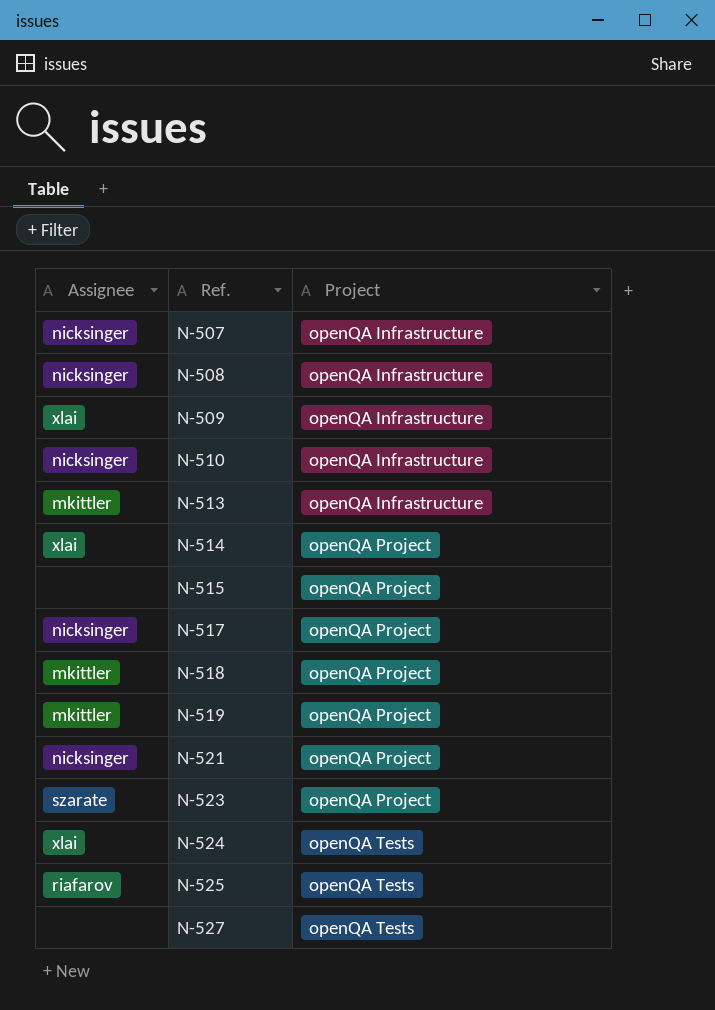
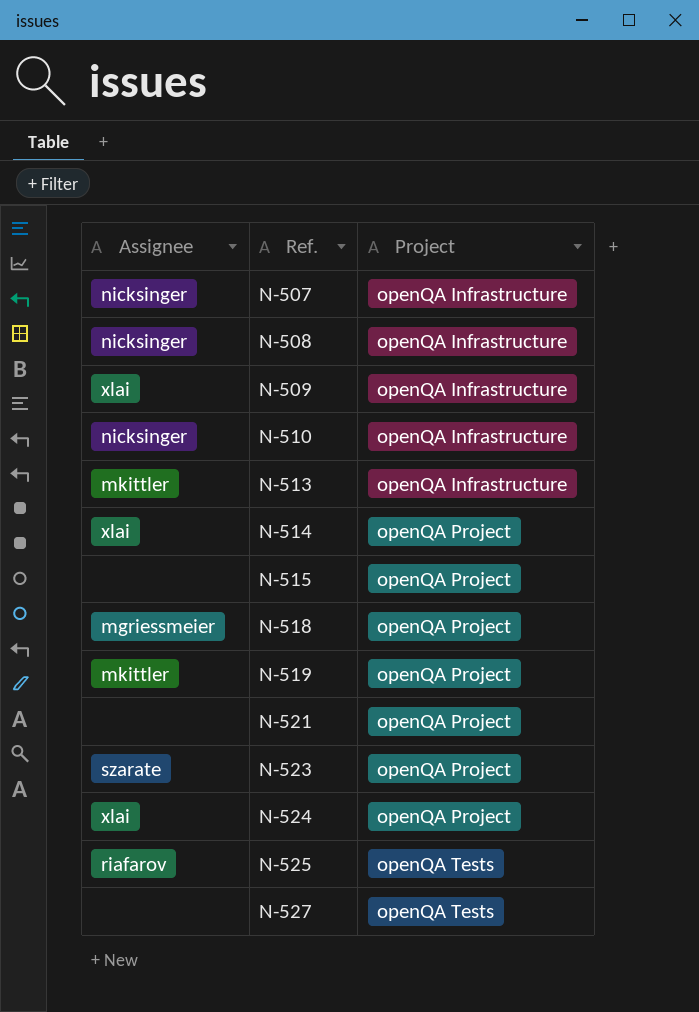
row N-517: nicksinger | openQA Project -> none
N-518 | Assignee: mkittler -> mgriessmeier
N-521 | Assignee: nicksinger -> none
N-524 | Project: openQA Tests -> openQA Project

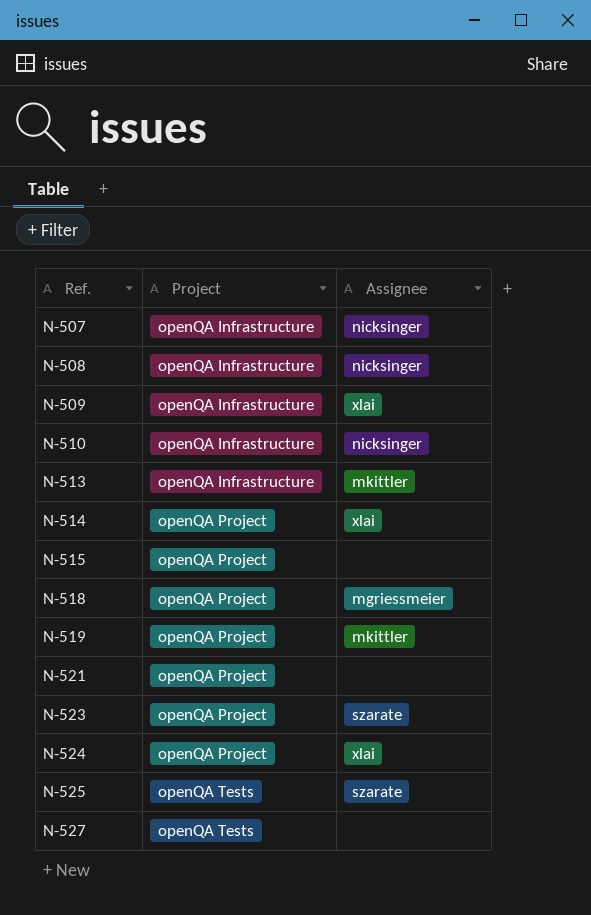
column Assignee | position: 1 -> 3
N-525 | Assignee: riafarov -> szarate

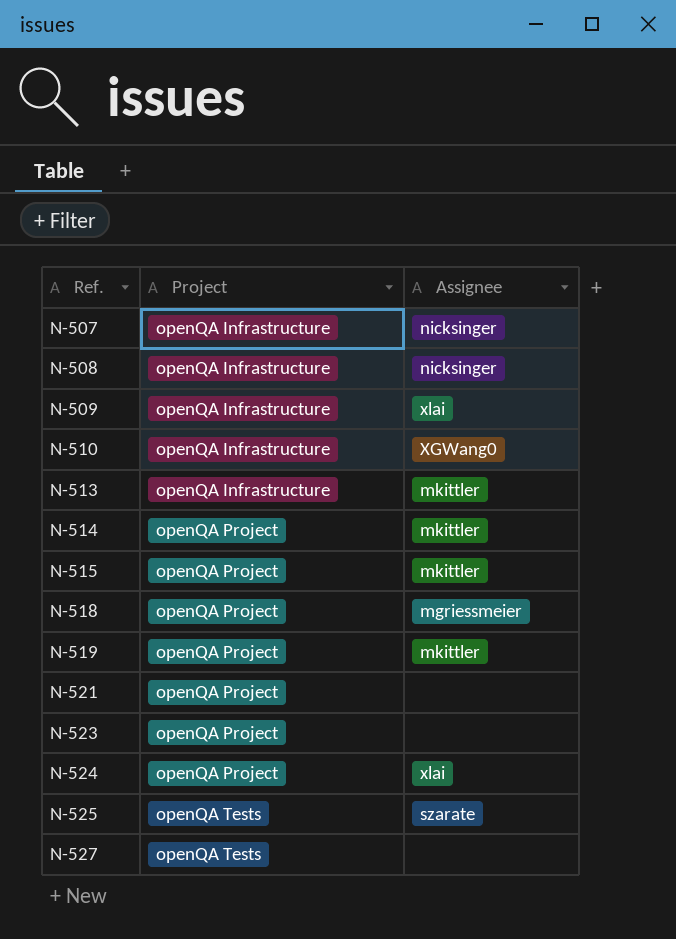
N-510 | Assignee: nicksinger -> XGWang0
N-514 | Assignee: xlai -> mkittler
N-515 | Assignee: none -> mkittler
N-523 | Assignee: szarate -> none

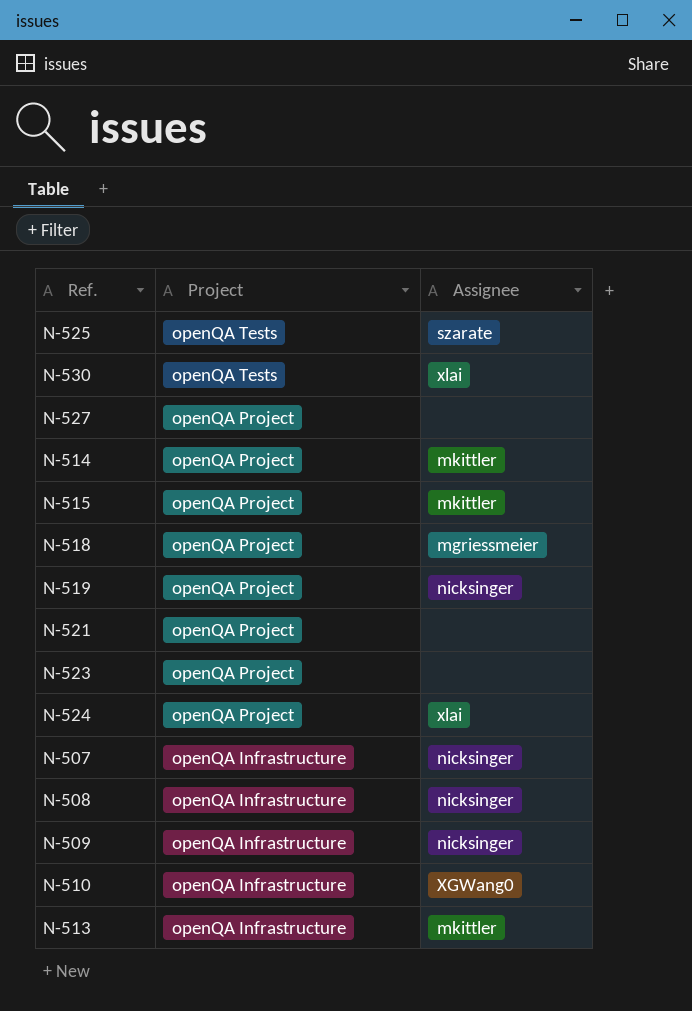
row order: Ref. ascending -> Project descending
row N-530: none -> openQA Tests | xlai
N-527 | Project: openQA Tests -> openQA Project
N-519 | Assignee: mkittler -> nicksinger
N-509 | Assignee: xlai -> nicksinger

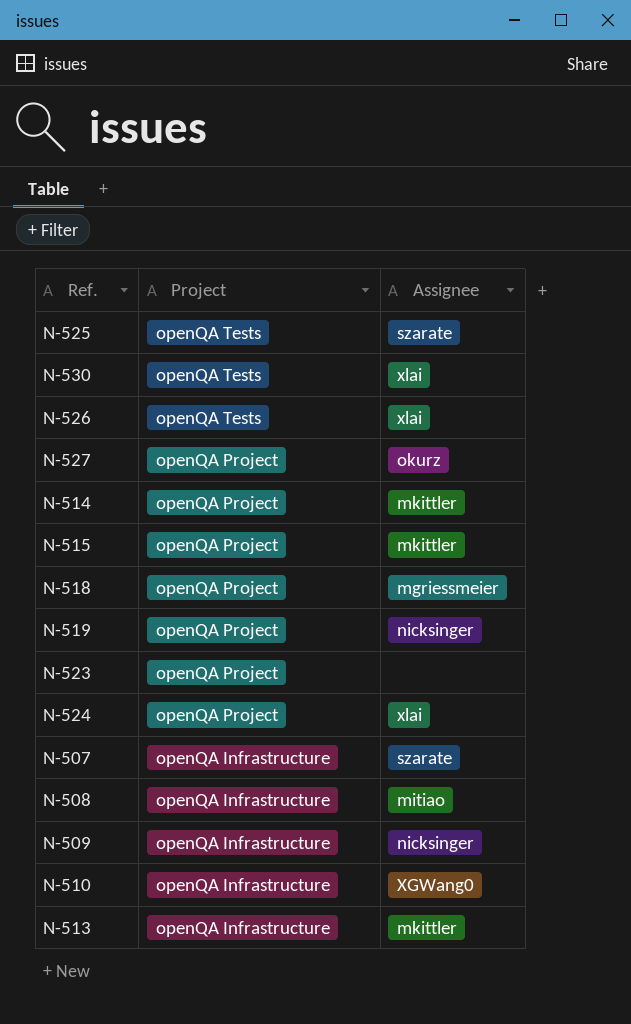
row N-521: openQA Project | none -> none
row N-526: none -> openQA Tests | xlai
N-527 | Assignee: none -> okurz
N-507 | Assignee: nicksinger -> szarate
N-508 | Assignee: nicksinger -> mitiao

